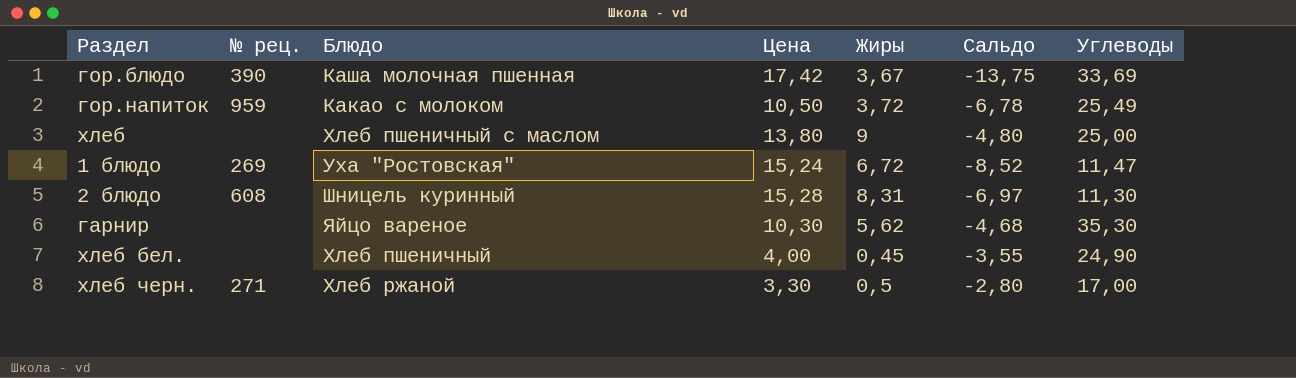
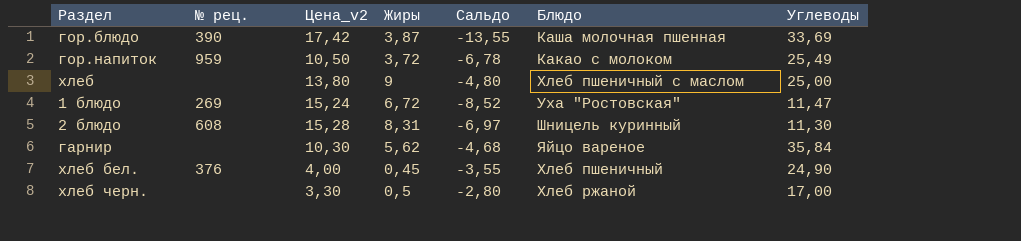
column name: Цена -> Цена_v2
column Блюдо | position: 3 -> 6
гор.блюдо | Жиры: 3,67 -> 3,87
гор.блюдо | Сальдо: -13,75 -> -13,55
гарнир | Углеводы: 35,30 -> 35,84
хлеб бел. | № рец.: none -> 376
хлеб черн. | № рец.: 271 -> none

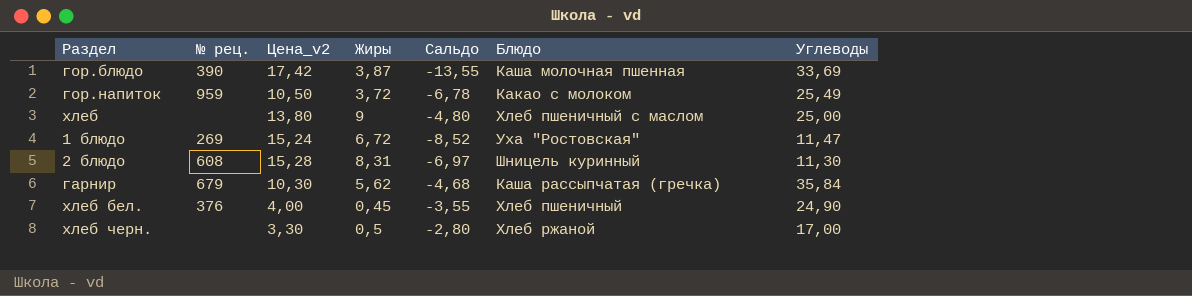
гарнир | № рец.: none -> 679
гарнир | Блюдо: Яйцо вареное -> Каша рассыпчатая (гречка)

